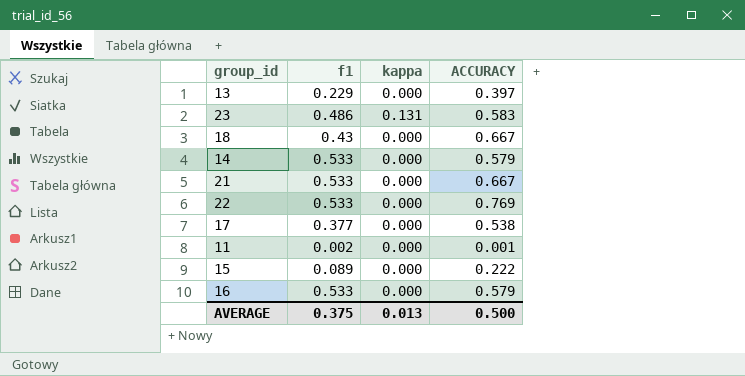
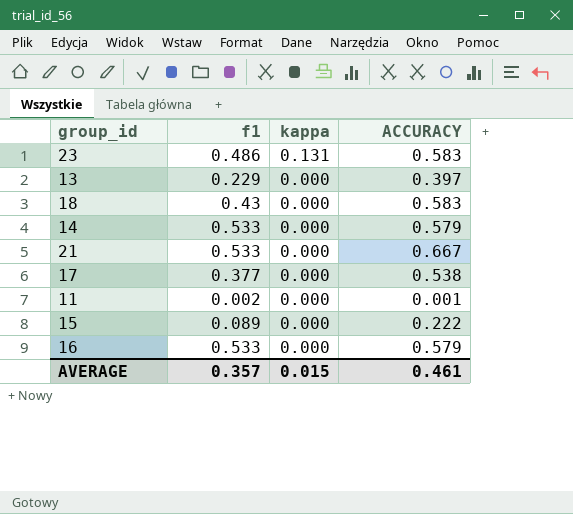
row order: none -> kappa descending
row 22: 0.533 | 0.000 | 0.769 -> none
18 | ACCURACY: 0.667 -> 0.583
AVERAGE | f1: 0.375 -> 0.357
AVERAGE | kappa: 0.013 -> 0.015
AVERAGE | ACCURACY: 0.500 -> 0.461

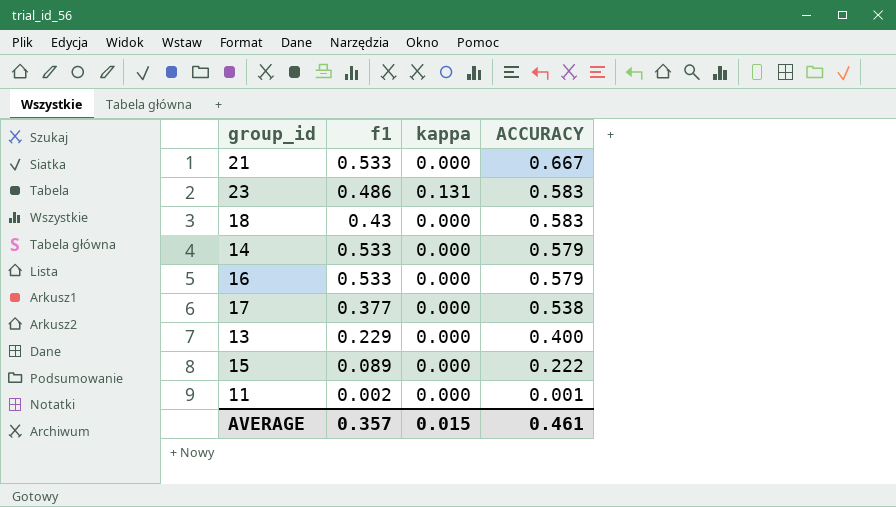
row order: kappa descending -> ACCURACY descending
13 | ACCURACY: 0.397 -> 0.400

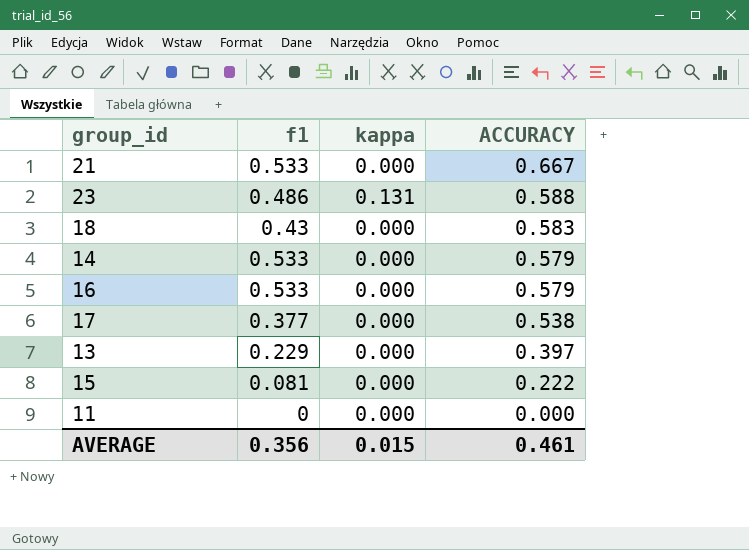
23 | ACCURACY: 0.583 -> 0.588
13 | ACCURACY: 0.400 -> 0.397
15 | f1: 0.089 -> 0.081
11 | f1: 0.002 -> 0
11 | ACCURACY: 0.001 -> 0.000
AVERAGE | f1: 0.357 -> 0.356

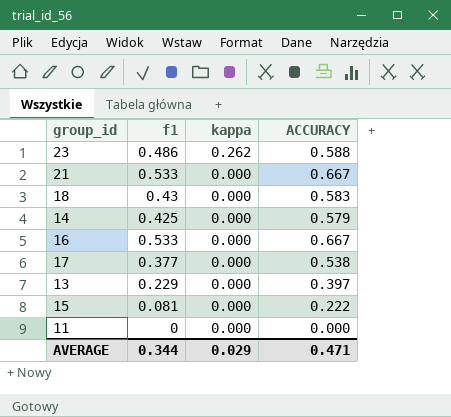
row order: ACCURACY descending -> kappa descending
23 | kappa: 0.131 -> 0.262
14 | f1: 0.533 -> 0.425
16 | ACCURACY: 0.579 -> 0.667
AVERAGE | f1: 0.356 -> 0.344
AVERAGE | kappa: 0.015 -> 0.029
AVERAGE | ACCURACY: 0.461 -> 0.471

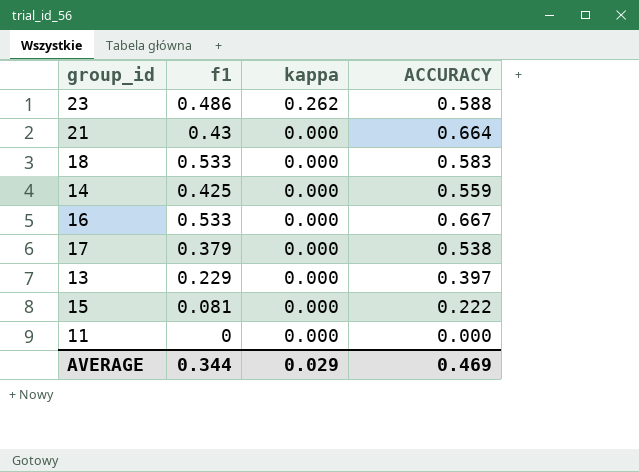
21 | f1: 0.533 -> 0.43
21 | ACCURACY: 0.667 -> 0.664
18 | f1: 0.43 -> 0.533
14 | ACCURACY: 0.579 -> 0.559
17 | f1: 0.377 -> 0.379
AVERAGE | ACCURACY: 0.471 -> 0.469

